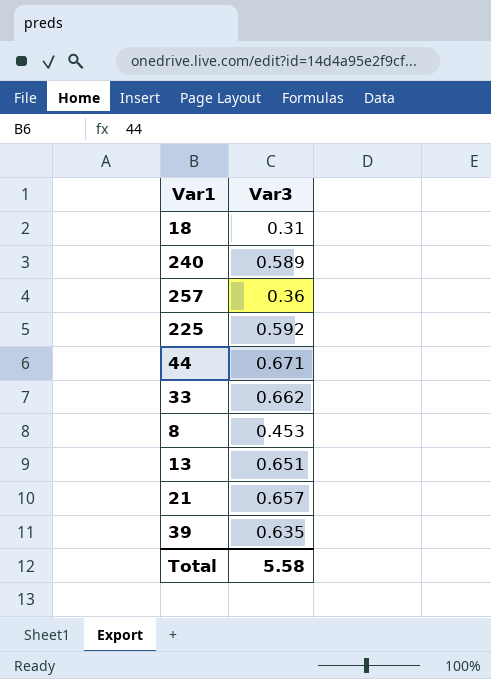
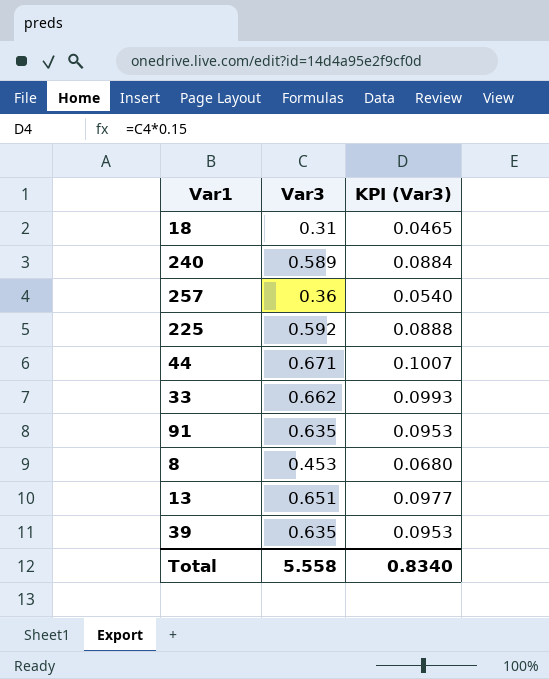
column KPI (Var3) | formula: none -> [Var3] * 0.15
row 21: 0.657 -> none
row 91: none -> 0.635 | 0.0953
Total | Var3: 5.58 -> 5.558

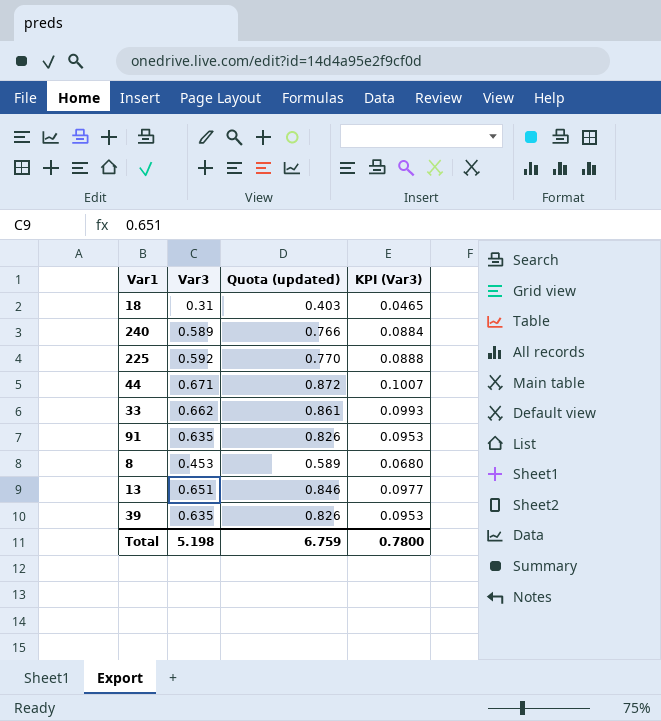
column Quota (updated) | formula: none -> [Var3] * 1.3
row 257: 0.36 | 0.0540 -> none
Total | Var3: 5.558 -> 5.198
Total | KPI (Var3): 0.8340 -> 0.7800

